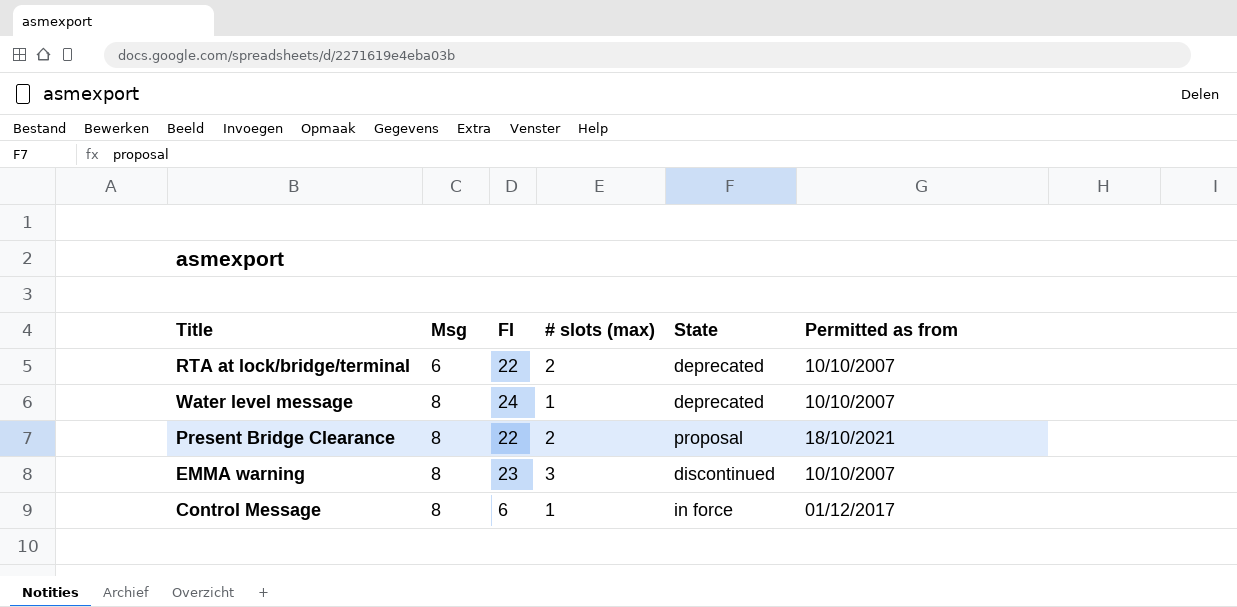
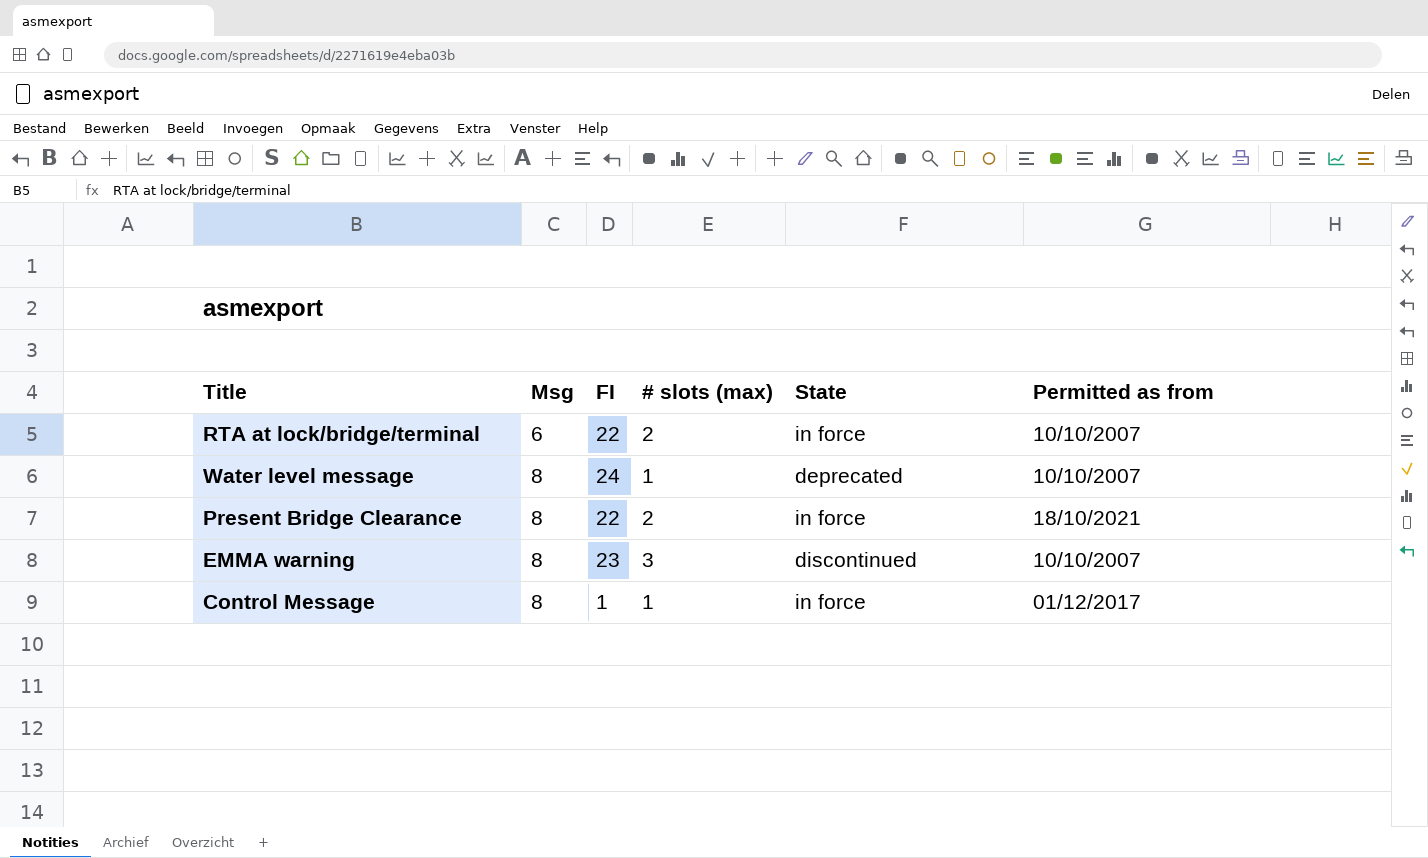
RTA at lock/bridge/terminal | State: deprecated -> in force
Present Bridge Clearance | State: proposal -> in force
Control Message | FI: 6 -> 1

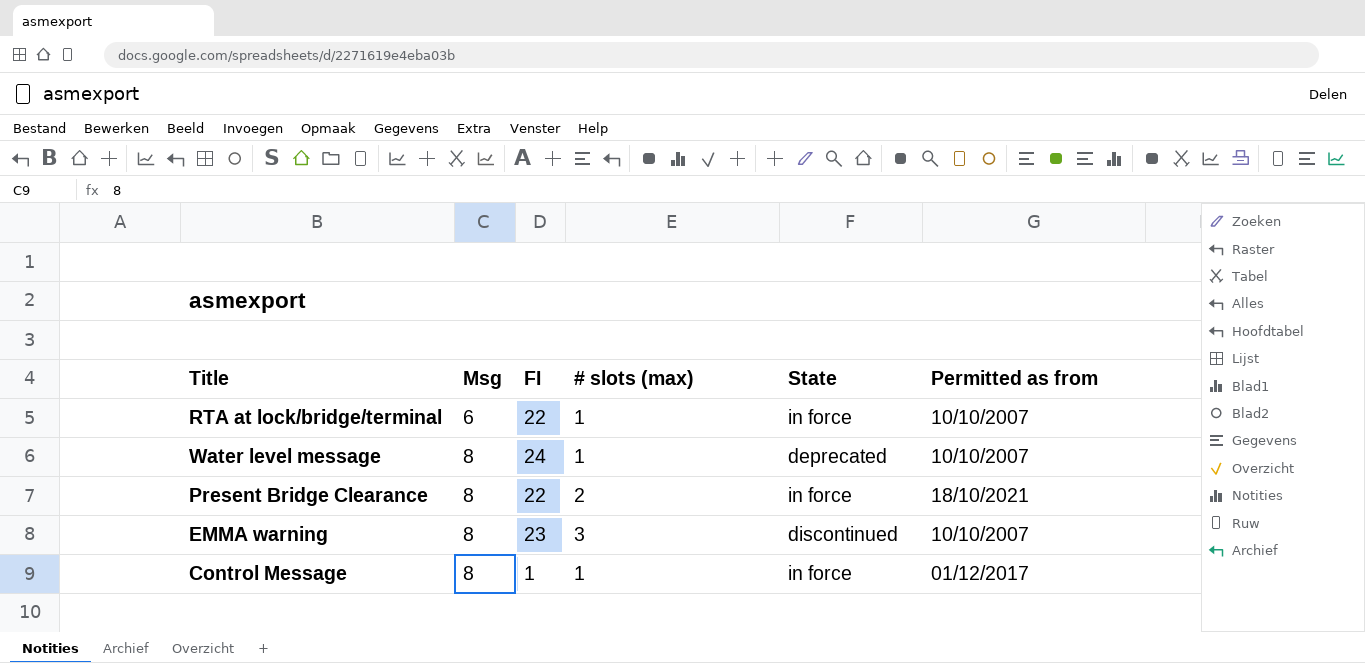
RTA at lock/bridge/terminal | # slots (max): 2 -> 1

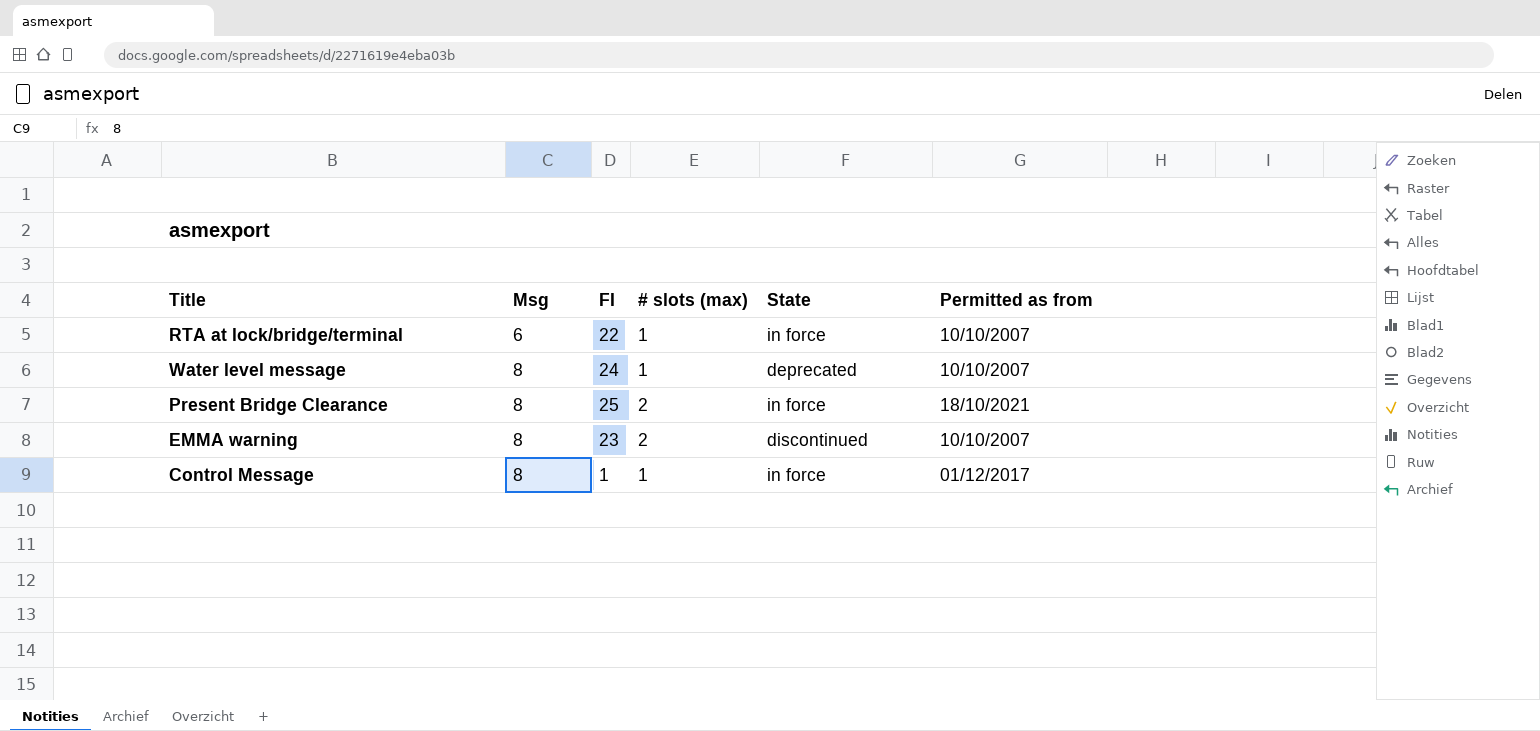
Present Bridge Clearance | FI: 22 -> 25
EMMA warning | # slots (max): 3 -> 2

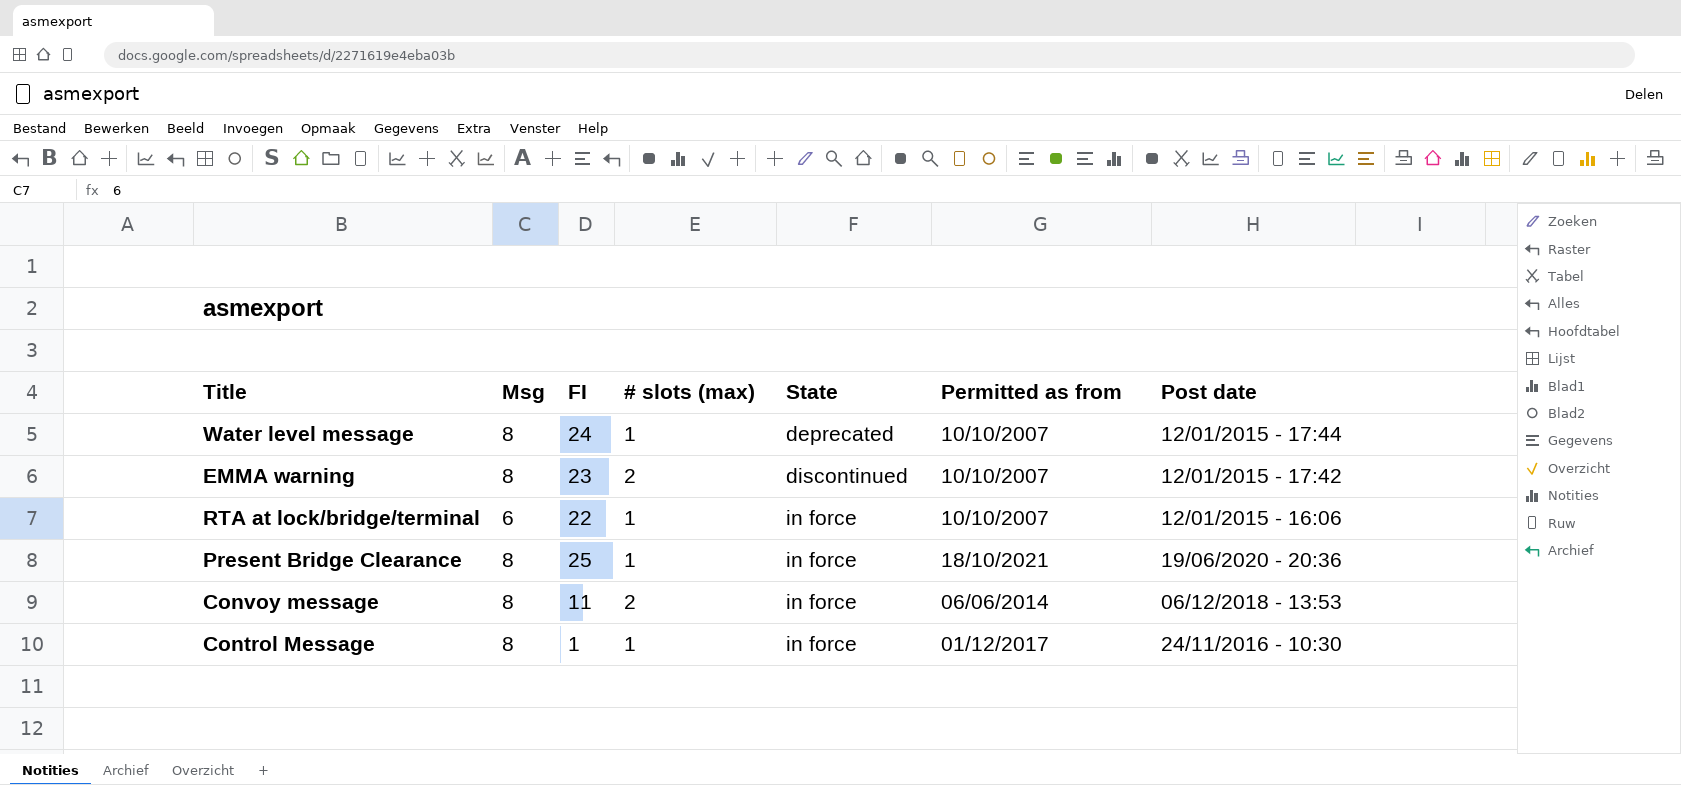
row order: Msg ascending -> State ascending
column Post date | position: none -> 7
Present Bridge Clearance | # slots (max): 2 -> 1
row Convoy message: none -> 8 | 11 | 2 | in force | 06/06/2014 | 06/12/2018 - 13:53

